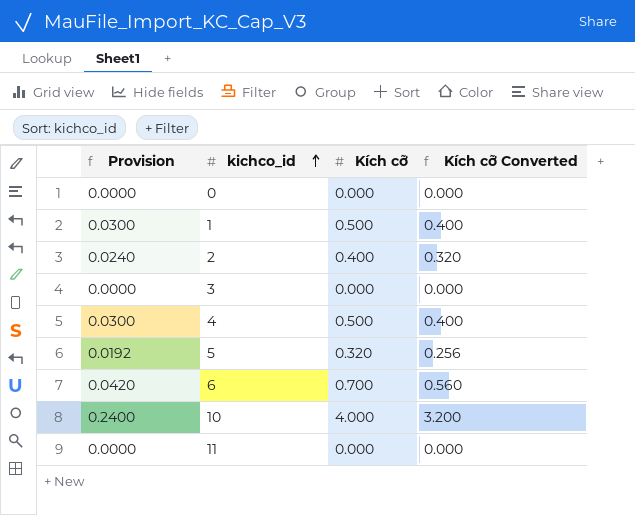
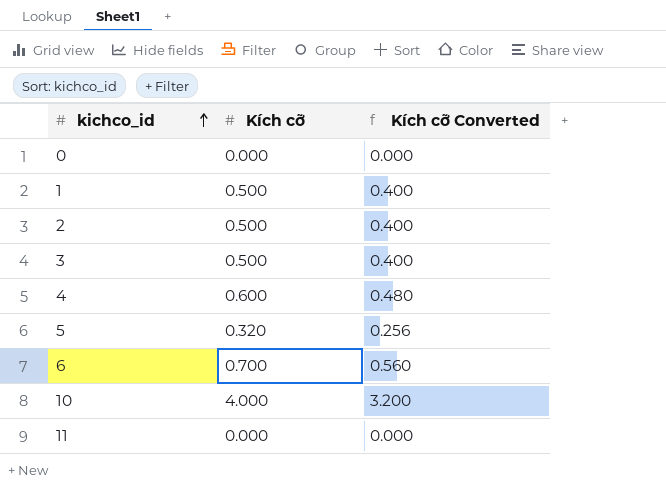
column Provision | formula: [Kích cỡ] * 0.06 -> none
2 | Kích cỡ: 0.400 -> 0.500
2 | Kích cỡ Converted: 0.320 -> 0.400
3 | Kích cỡ: 0.000 -> 0.500
3 | Kích cỡ Converted: 0.000 -> 0.400
4 | Kích cỡ: 0.500 -> 0.600
4 | Kích cỡ Converted: 0.400 -> 0.480

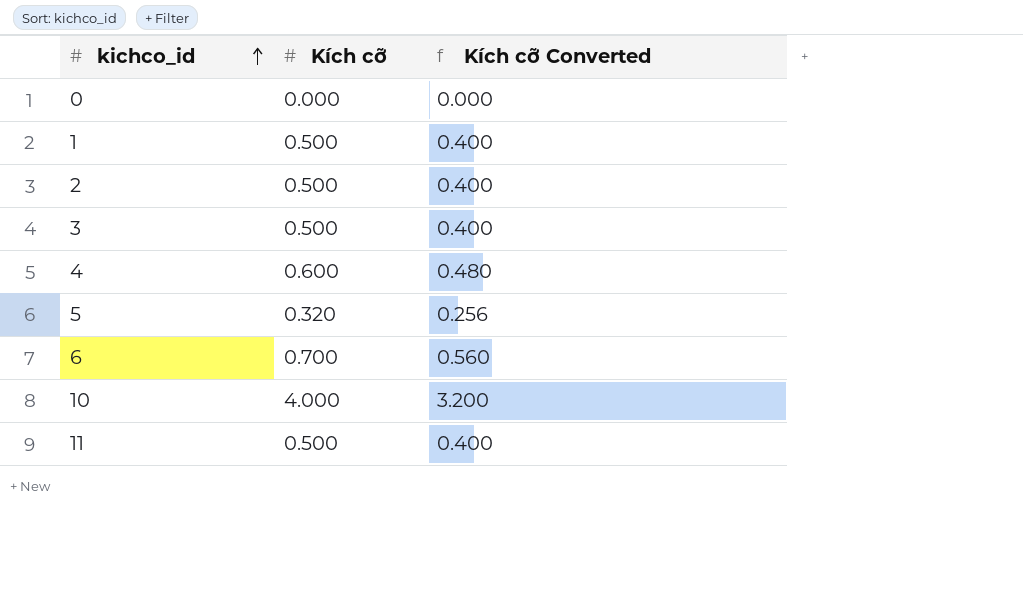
11 | Kích cỡ: 0.000 -> 0.500
11 | Kích cỡ Converted: 0.000 -> 0.400

